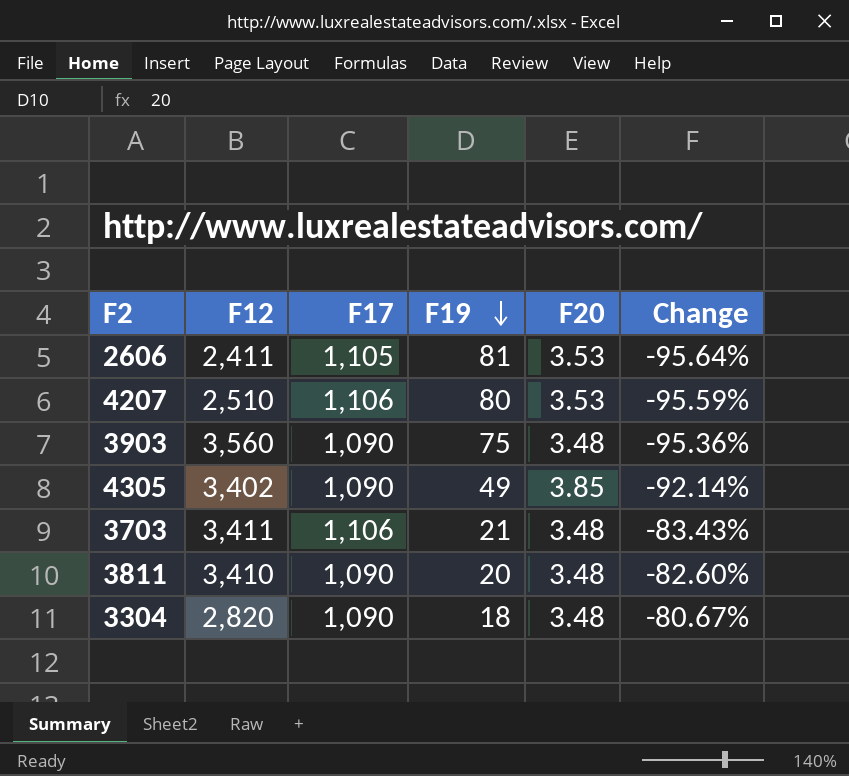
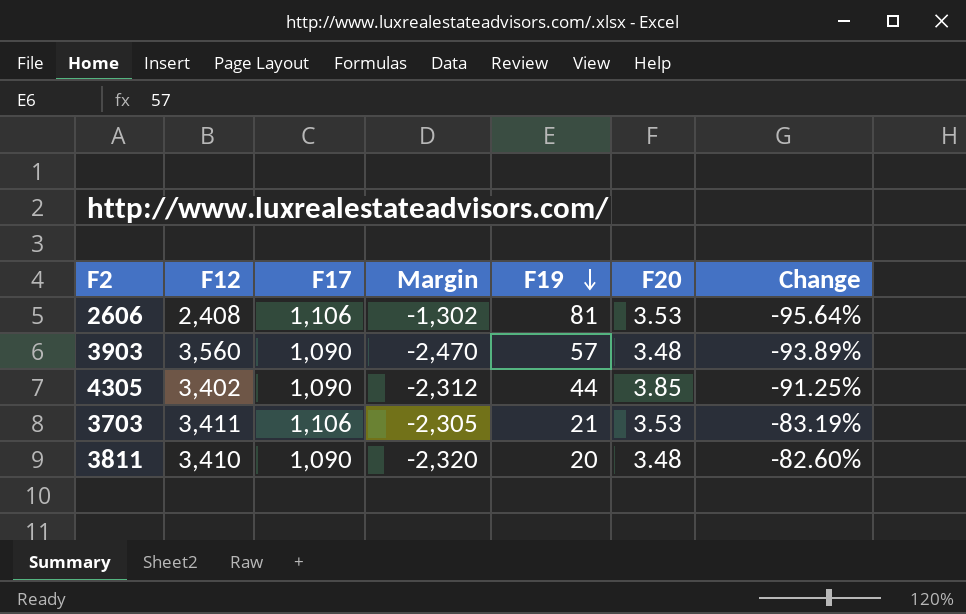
column Margin | formula: none -> [F17] - [F12]
row 4207: 2,510 | 1,106 | 80 | 3.53 | -95.59% -> none
row 3304: 2,820 | 1,090 | 18 | 3.48 | -80.67% -> none
2606 | F12: 2,411 -> 2,408
2606 | F17: 1,105 -> 1,106
3903 | F19: 75 -> 57
3903 | Change: -95.36% -> -93.89%
4305 | F19: 49 -> 44
4305 | Change: -92.14% -> -91.25%
3703 | F20: 3.48 -> 3.53
3703 | Change: -83.43% -> -83.19%

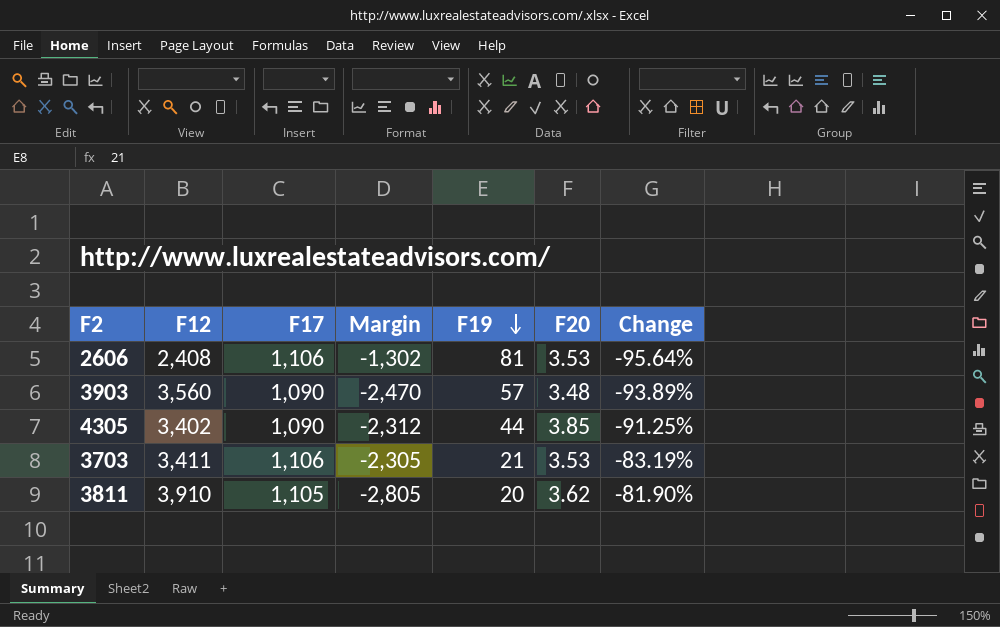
3811 | F12: 3,410 -> 3,910
3811 | F17: 1,090 -> 1,105
3811 | Margin: -2,320 -> -2,805
3811 | F20: 3.48 -> 3.62
3811 | Change: -82.60% -> -81.90%

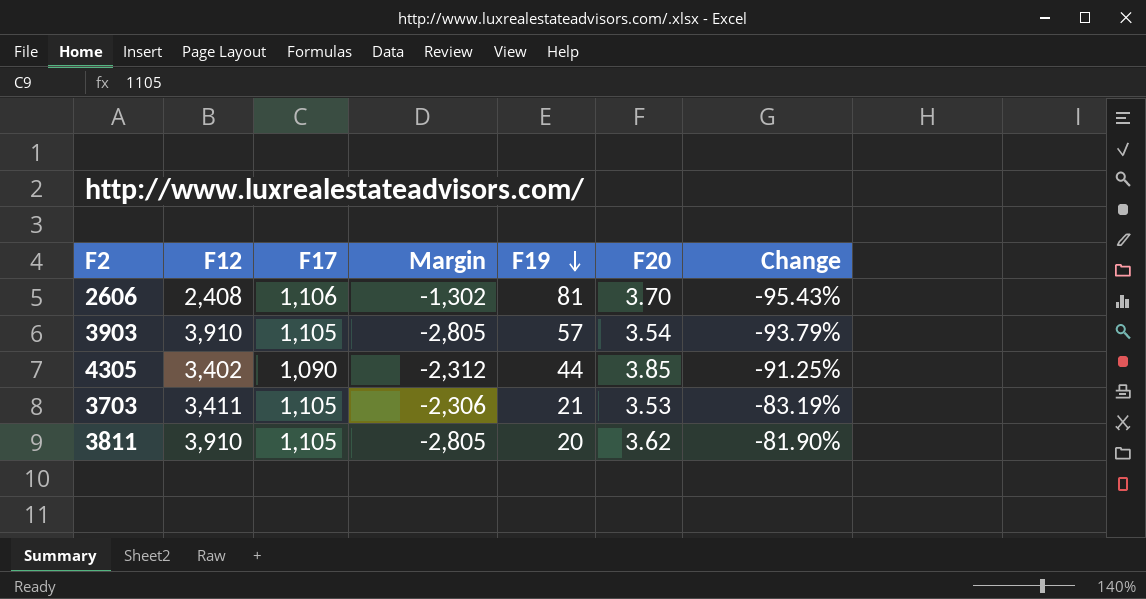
2606 | F20: 3.53 -> 3.70
2606 | Change: -95.64% -> -95.43%
3903 | F12: 3,560 -> 3,910
3903 | F17: 1,090 -> 1,105
3903 | Margin: -2,470 -> -2,805
3903 | F20: 3.48 -> 3.54
3903 | Change: -93.89% -> -93.79%
3703 | F17: 1,106 -> 1,105
3703 | Margin: -2,305 -> -2,306

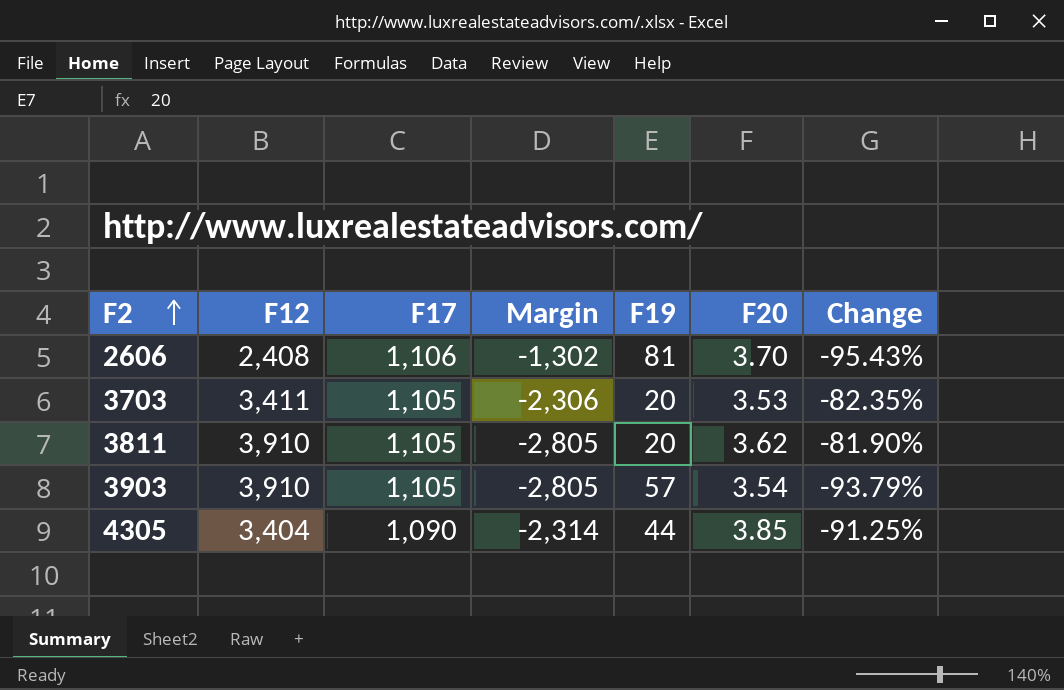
row order: F19 descending -> F2 ascending
3703 | F19: 21 -> 20
3703 | Change: -83.19% -> -82.35%
4305 | F12: 3,402 -> 3,404
4305 | Margin: -2,312 -> -2,314

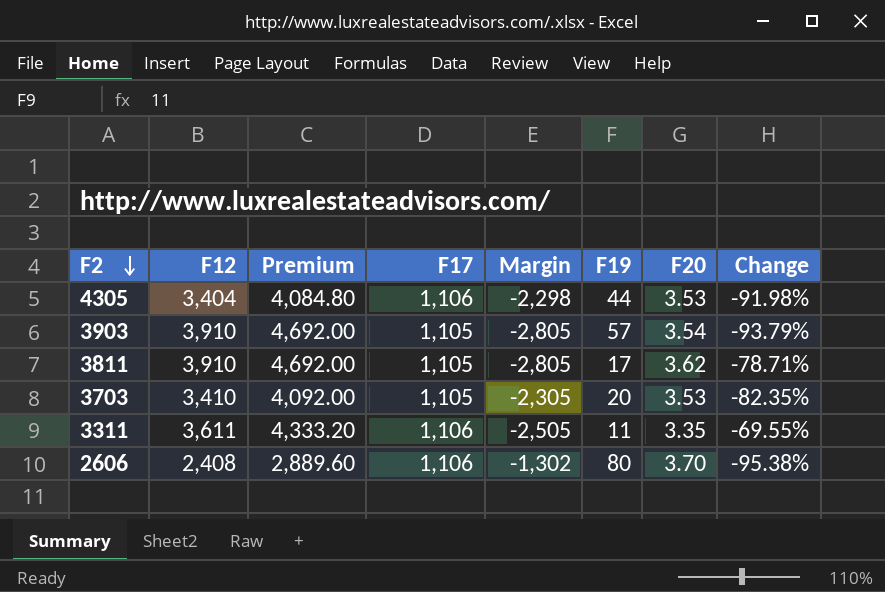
row order: F2 ascending -> F2 descending
column Premium | formula: none -> [F12] * 1.2
4305 | F17: 1,090 -> 1,106
4305 | Margin: -2,314 -> -2,298
4305 | F20: 3.85 -> 3.53
4305 | Change: -91.25% -> -91.98%
3811 | F19: 20 -> 17
3811 | Change: -81.90% -> -78.71%
3703 | F12: 3,411 -> 3,410
3703 | Margin: -2,306 -> -2,305
row 3311: none -> 3,611 | 4,333.20 | 1,106 | -2,505 | 11 | 3.35 | -69.55%
2606 | F19: 81 -> 80
2606 | Change: -95.43% -> -95.38%

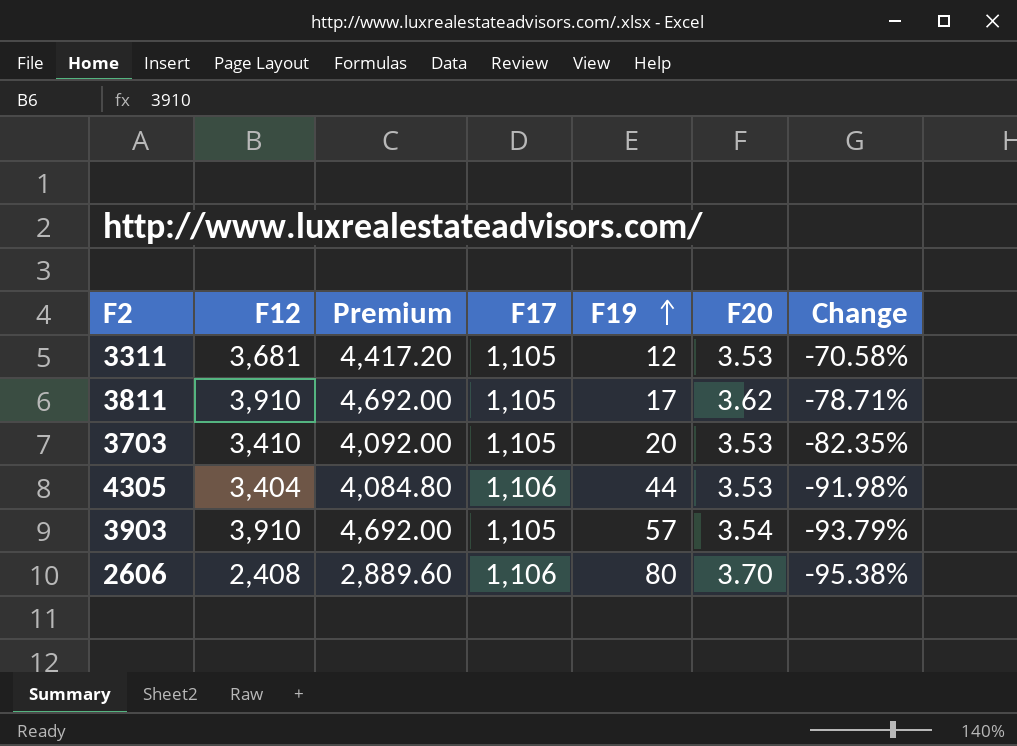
row order: F2 descending -> F19 ascending
column Margin | formula: [F17] - [F12] -> none
3311 | F12: 3,611 -> 3,681
3311 | Premium: 4,333.20 -> 4,417.20
3311 | F17: 1,106 -> 1,105
3311 | F19: 11 -> 12
3311 | F20: 3.35 -> 3.53
3311 | Change: -69.55% -> -70.58%

